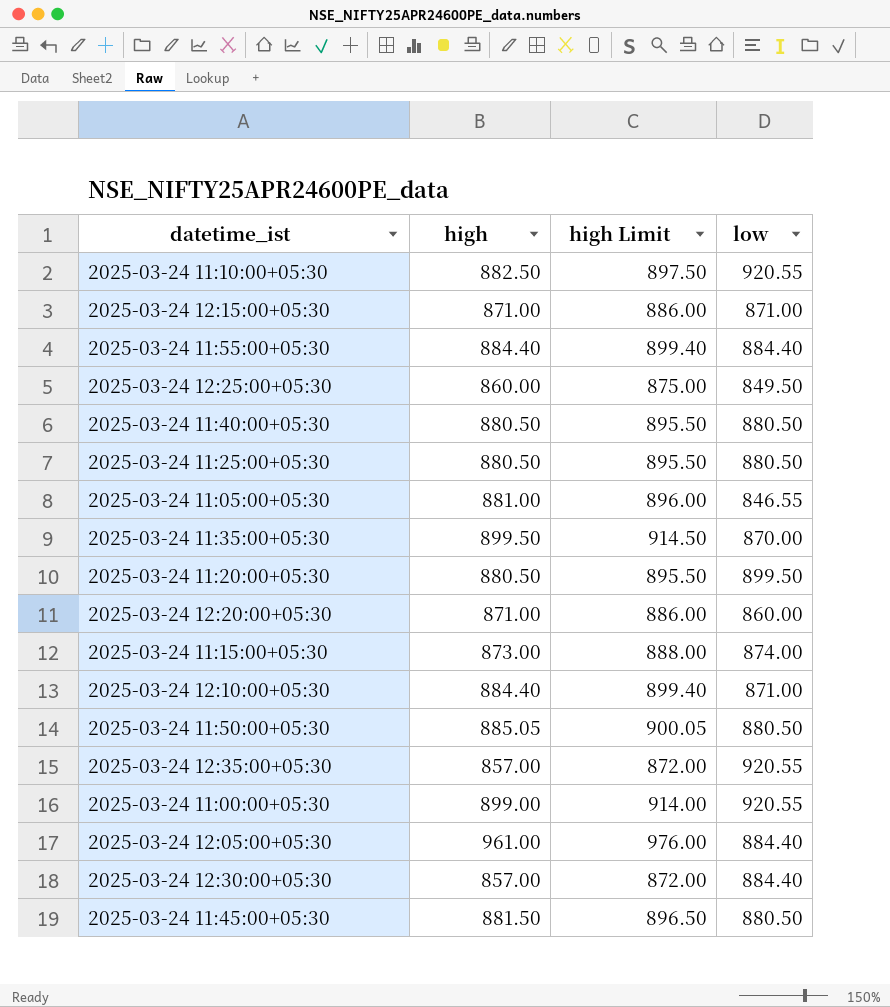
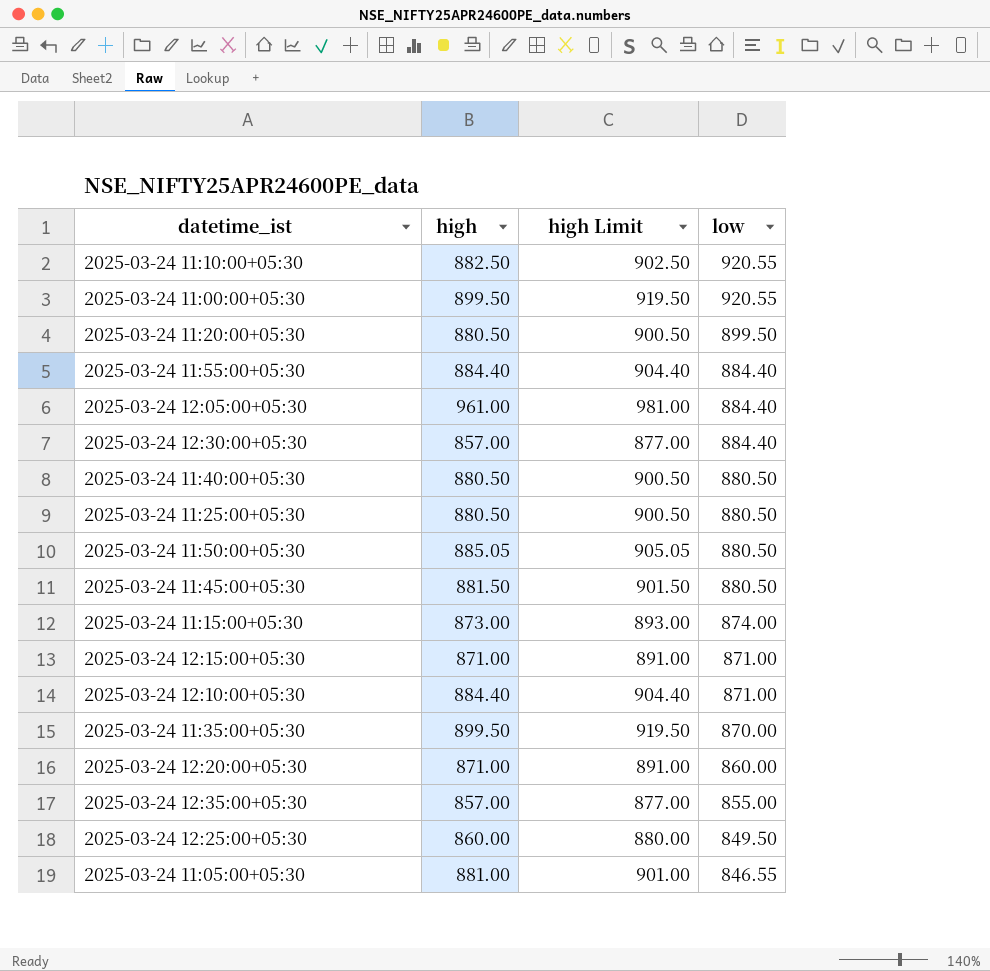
row order: none -> low descending
column high Limit | formula: [high] + 15 -> [high] + 20
2025-03-24 11:00:00+05:30 | high: 899.00 -> 899.50
2025-03-24 12:35:00+05:30 | low: 920.55 -> 855.00

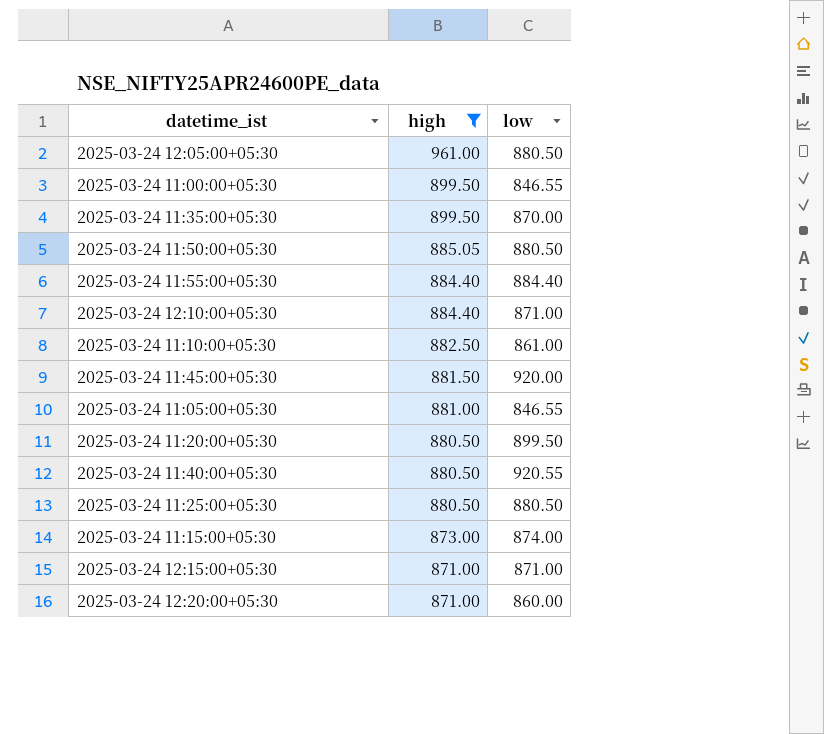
filter: none -> high >= 871.00
row order: low descending -> high descending
column high Limit | formula: [high] + 20 -> none
2025-03-24 12:05:00+05:30 | low: 884.40 -> 880.50
2025-03-24 11:00:00+05:30 | low: 920.55 -> 846.55
2025-03-24 11:10:00+05:30 | low: 920.55 -> 861.00
2025-03-24 11:45:00+05:30 | low: 880.50 -> 920.00
2025-03-24 11:40:00+05:30 | low: 880.50 -> 920.55

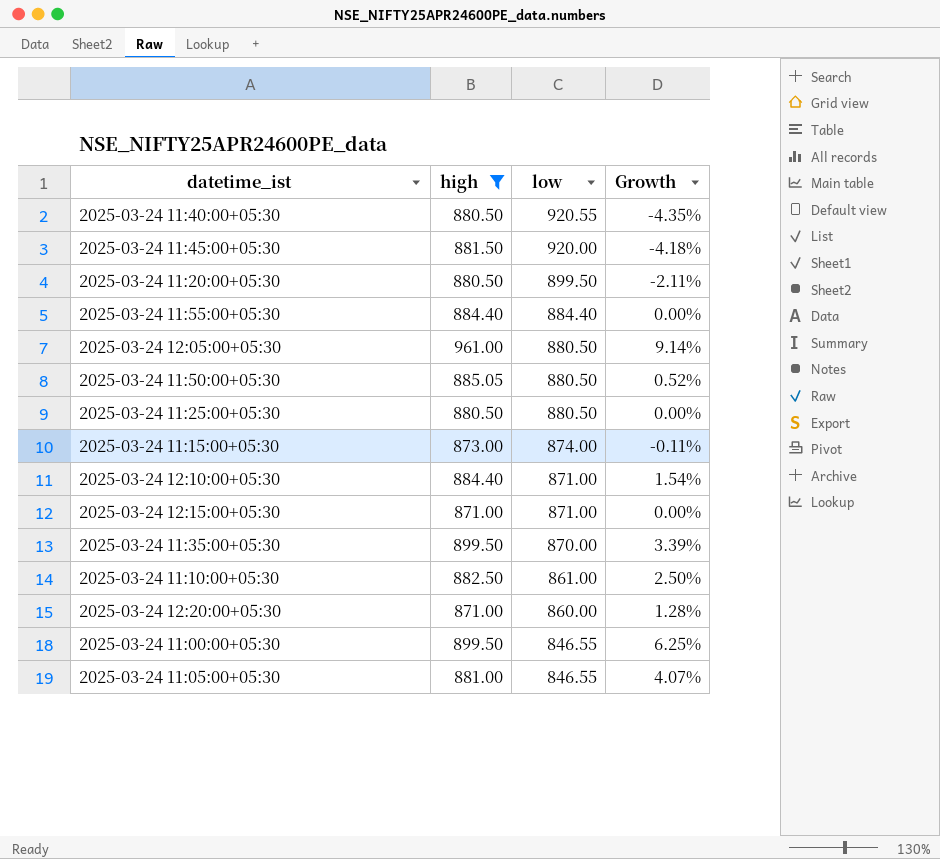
row order: high descending -> low descending
column Growth | formula: none -> ([high] - [low]) / [low]

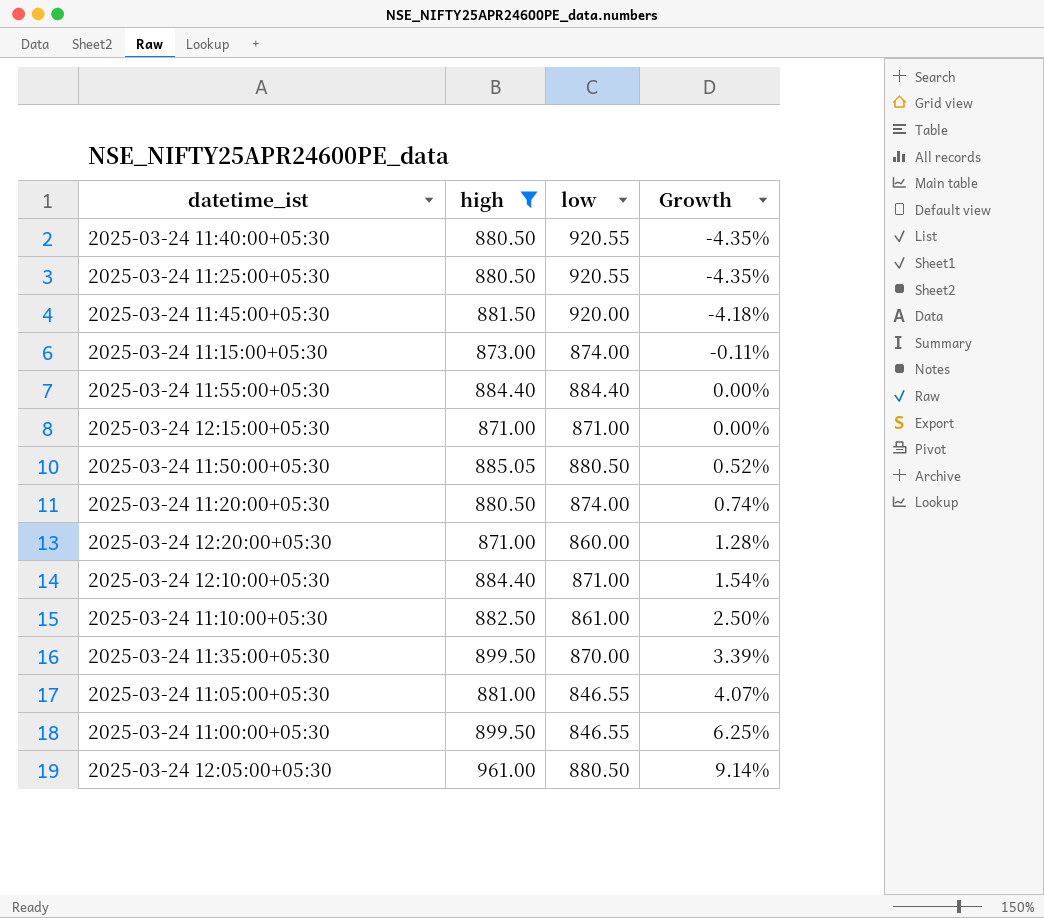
row order: low descending -> Growth ascending
2025-03-24 11:25:00+05:30 | low: 880.50 -> 920.55
2025-03-24 11:25:00+05:30 | Growth: 0.00% -> -4.35%
2025-03-24 11:20:00+05:30 | low: 899.50 -> 874.00
2025-03-24 11:20:00+05:30 | Growth: -2.11% -> 0.74%

